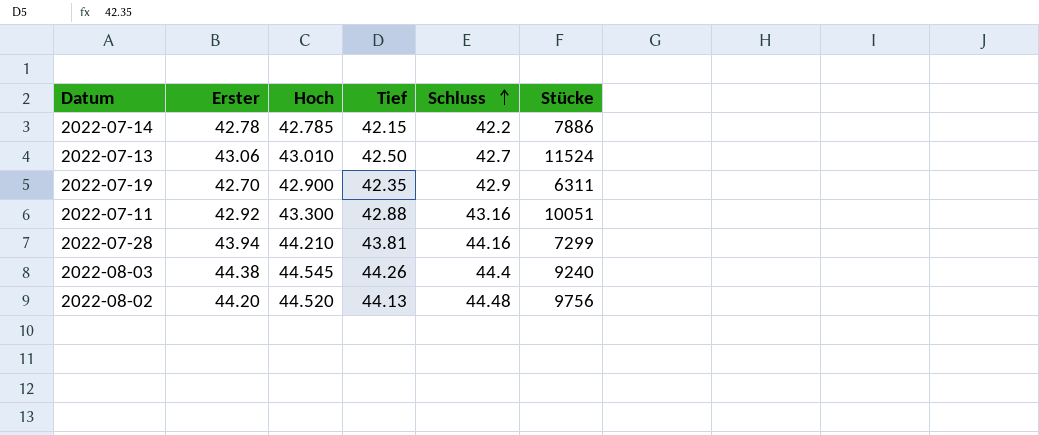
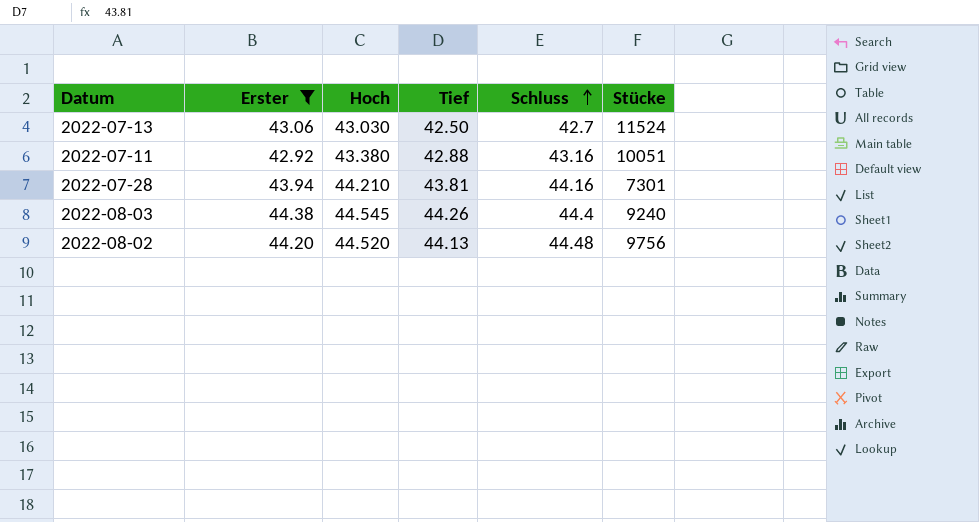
filter: none -> Erster >= 42.92
2022-07-13 | Hoch: 43.010 -> 43.030
2022-07-11 | Hoch: 43.300 -> 43.380
2022-07-28 | Stücke: 7299 -> 7301

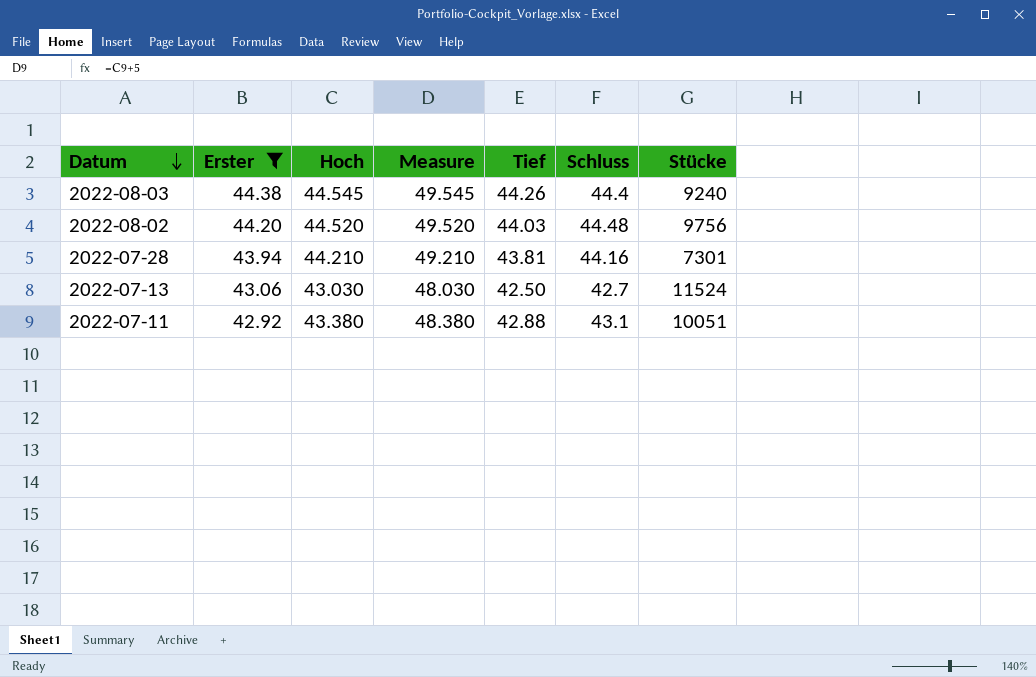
row order: Schluss ascending -> Datum descending
column Measure | formula: none -> [Hoch] + 5
2022-08-02 | Tief: 44.13 -> 44.03
2022-07-11 | Schluss: 43.16 -> 43.1

